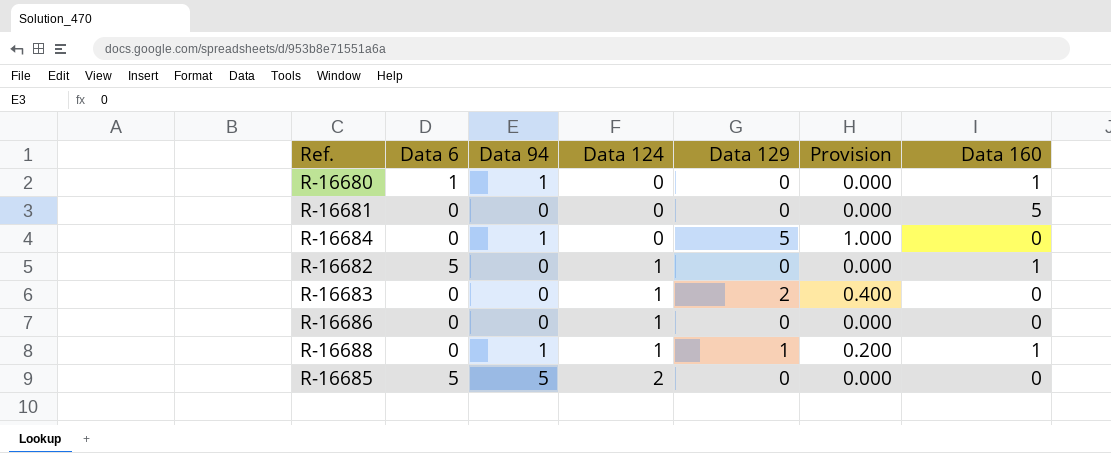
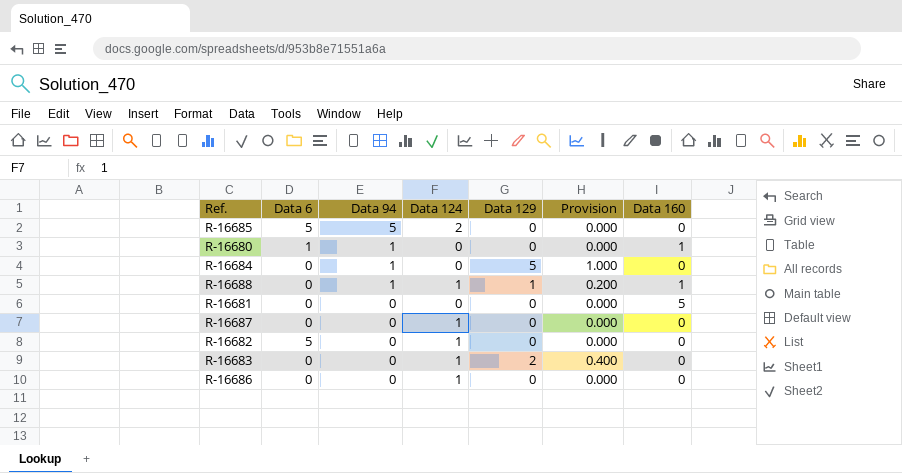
row order: Data 124 ascending -> Data 94 descending
row R-16687: none -> 0 | 0 | 1 | 0 | 0.000 | 0
R-16682 | Data 160: 1 -> 0

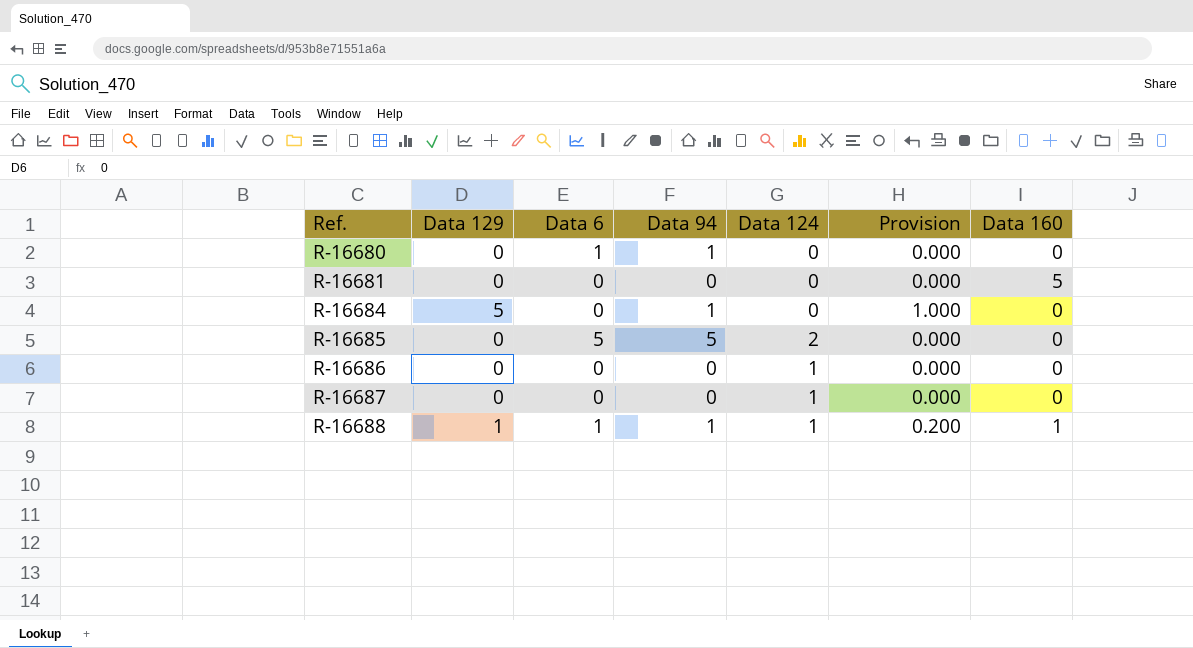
row order: Data 94 descending -> Ref. ascending
column Data 129 | position: 5 -> 2
row R-16682: 5 | 0 | 1 | 0 | 0.000 | 0 -> none
row R-16683: 0 | 0 | 1 | 2 | 0.400 | 0 -> none
R-16680 | Data 160: 1 -> 0
R-16688 | Data 6: 0 -> 1

